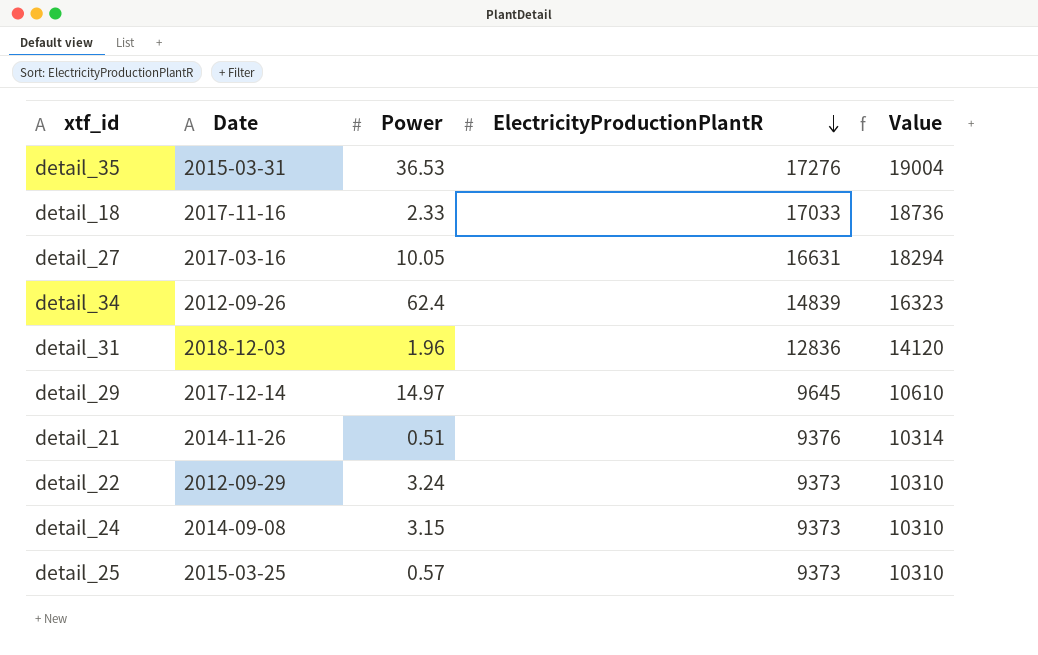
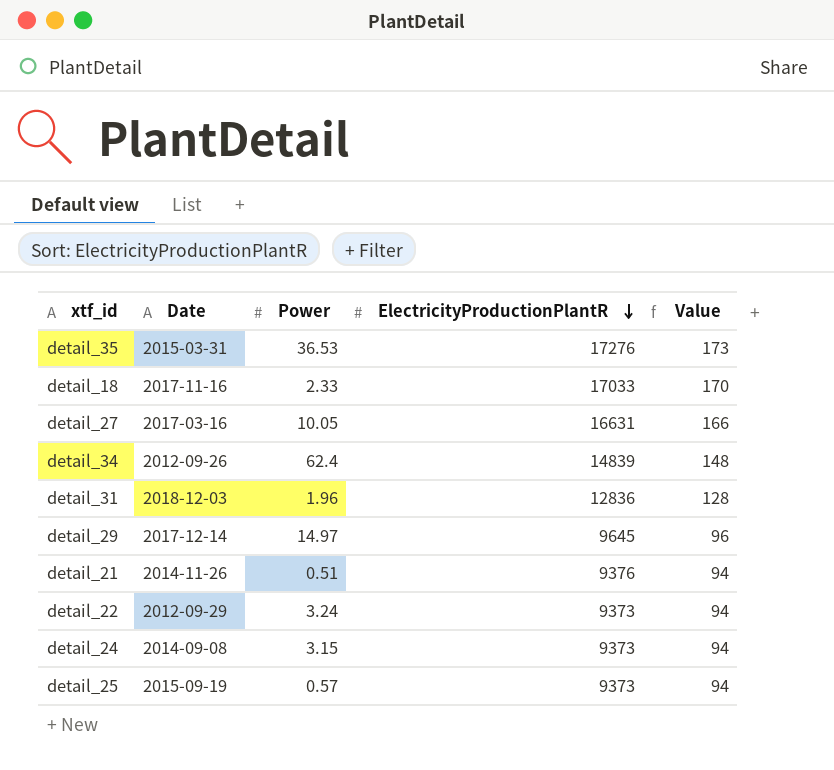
column Value | formula: [ElectricityProductionPlantR] * 1.1 -> [ElectricityProductionPlantR] * 0.01
detail_25 | Date: 2015-03-25 -> 2015-09-19

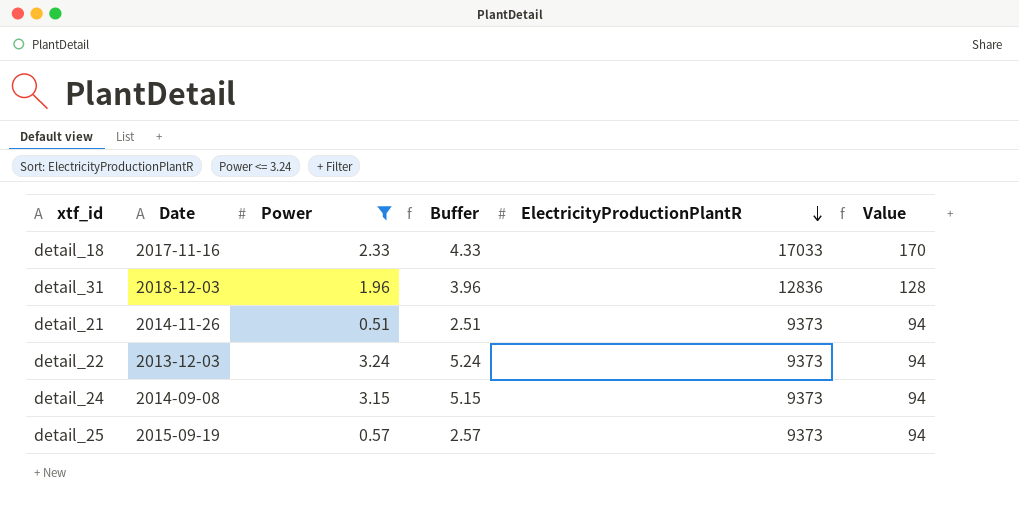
filter: none -> Power <= 3.24
column Buffer | formula: none -> [Power] + 2
detail_21 | ElectricityProductionPlantR: 9376 -> 9373
detail_22 | Date: 2012-09-29 -> 2013-12-03

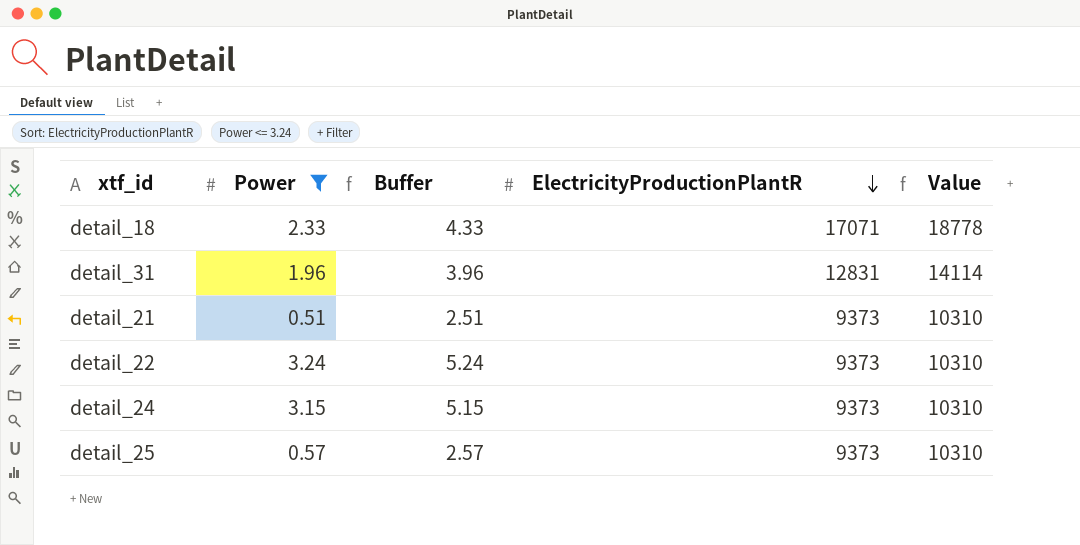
column Date | position: 2 -> none
column Value | formula: [ElectricityProductionPlantR] * 0.01 -> [ElectricityProductionPlantR] * 1.1
detail_18 | ElectricityProductionPlantR: 17033 -> 17071
detail_31 | ElectricityProductionPlantR: 12836 -> 12831

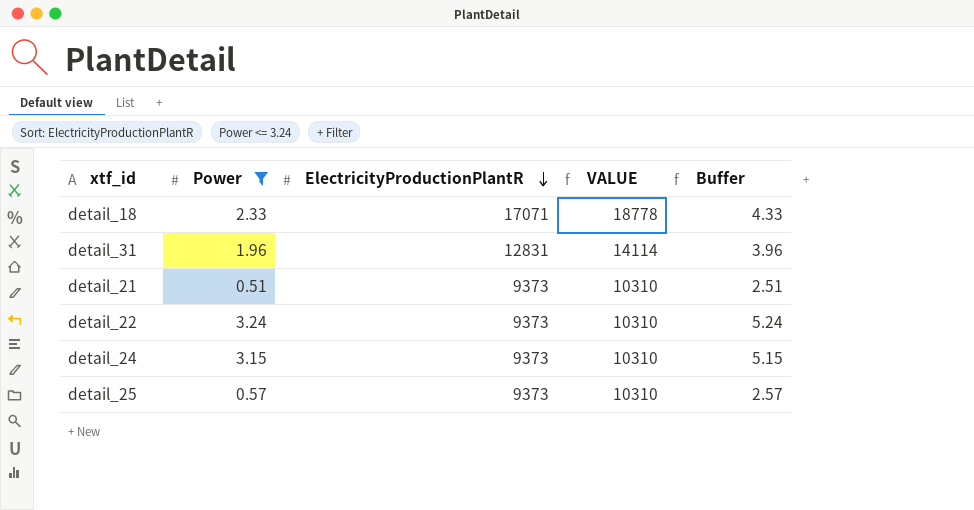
column name: Value -> VALUE
column Buffer | position: 3 -> 5

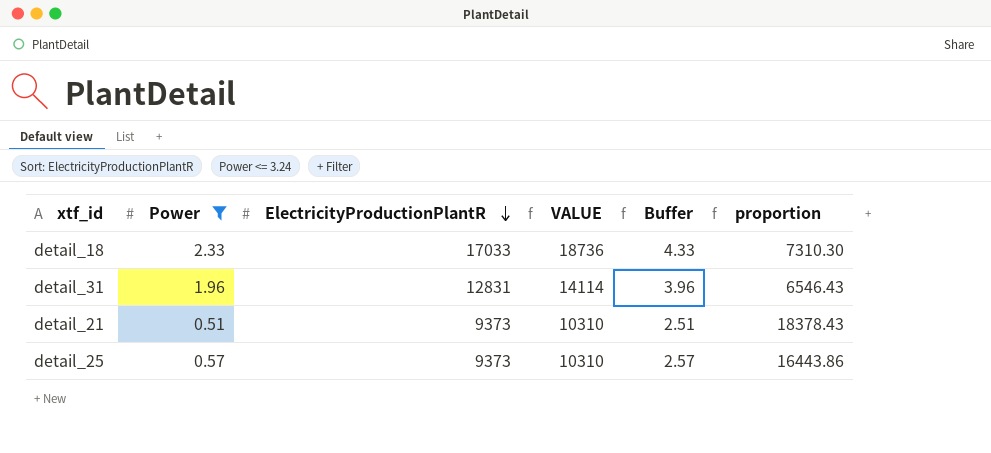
column proportion | formula: none -> [ElectricityProductionPlantR] / [Power]
row detail_22: 3.24 | 9373 | 10310 | 5.24 -> none
row detail_24: 3.15 | 9373 | 10310 | 5.15 -> none
detail_18 | ElectricityProductionPlantR: 17071 -> 17033
detail_18 | VALUE: 18778 -> 18736

